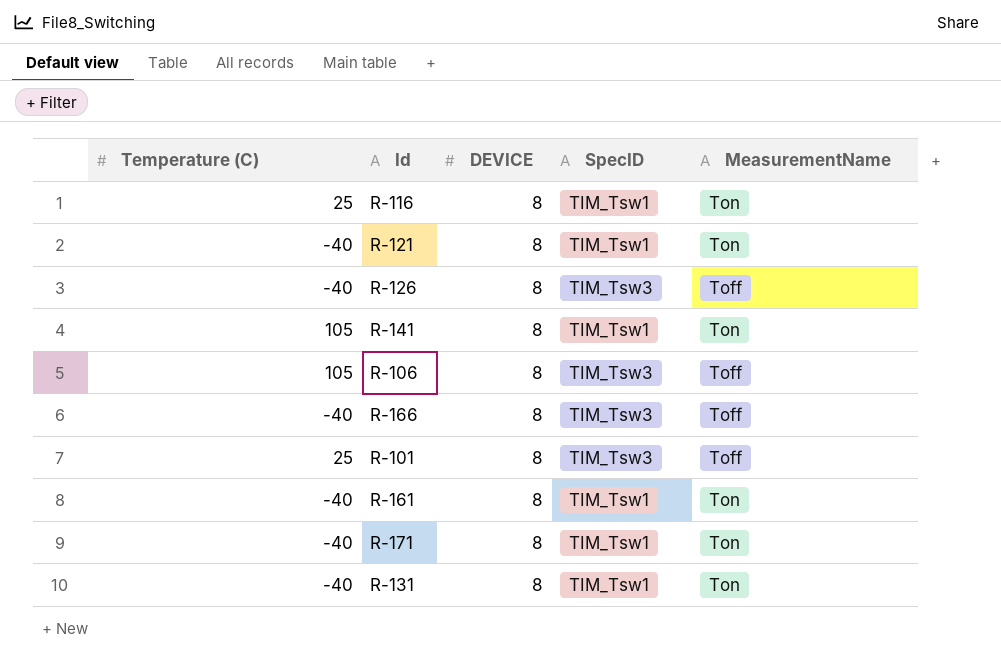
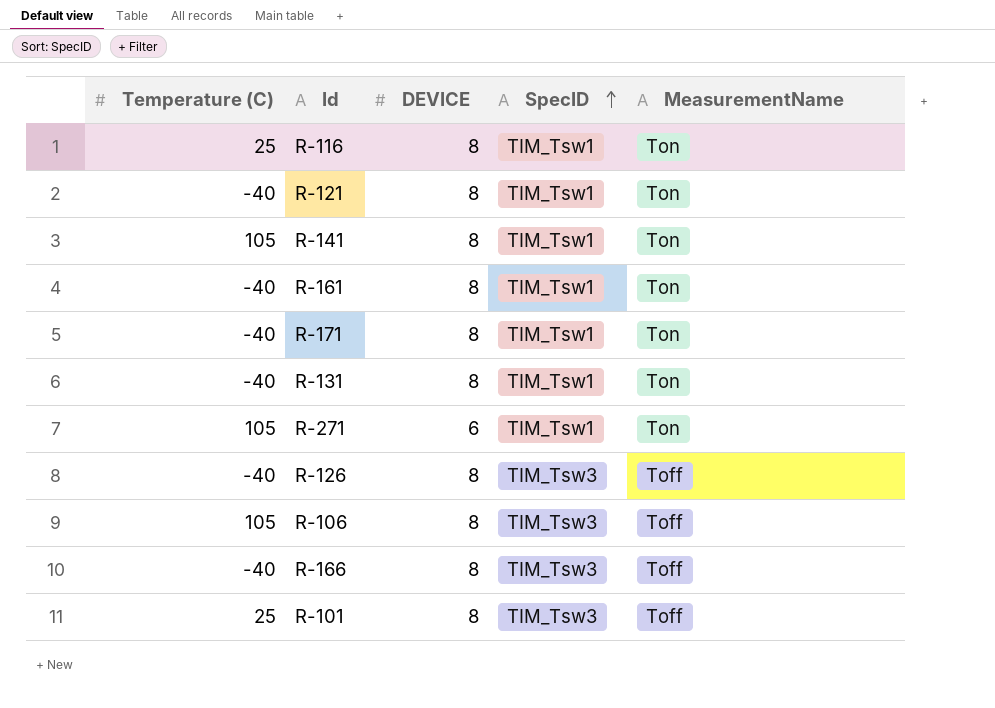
row order: none -> SpecID ascending
row R-271: none -> 105 | 6 | TIM_Tsw1 | Ton

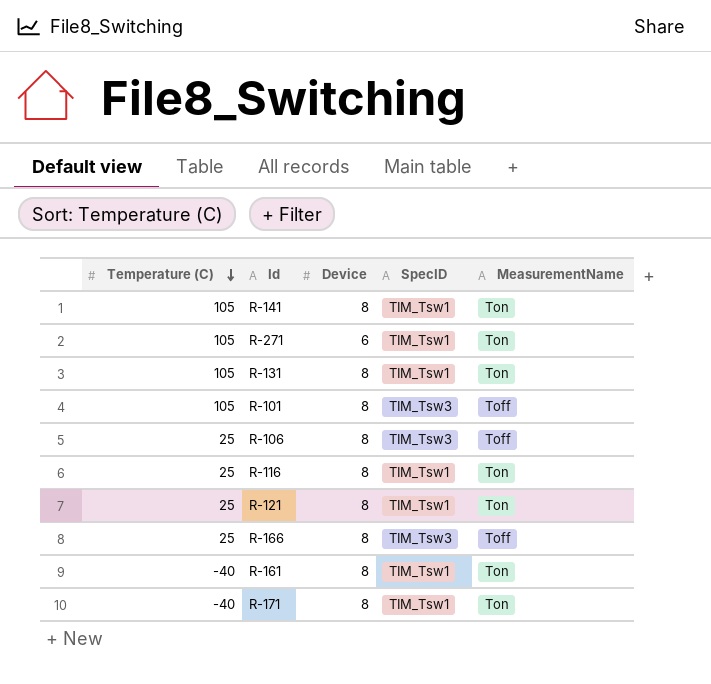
row order: SpecID ascending -> Temperature (C) descending
column name: DEVICE -> Device
row R-126: -40 | 8 | TIM_Tsw3 | Toff -> none
R-131 | Temperature (C): -40 -> 105
R-101 | Temperature (C): 25 -> 105
R-106 | Temperature (C): 105 -> 25
R-121 | Temperature (C): -40 -> 25
R-166 | Temperature (C): -40 -> 25

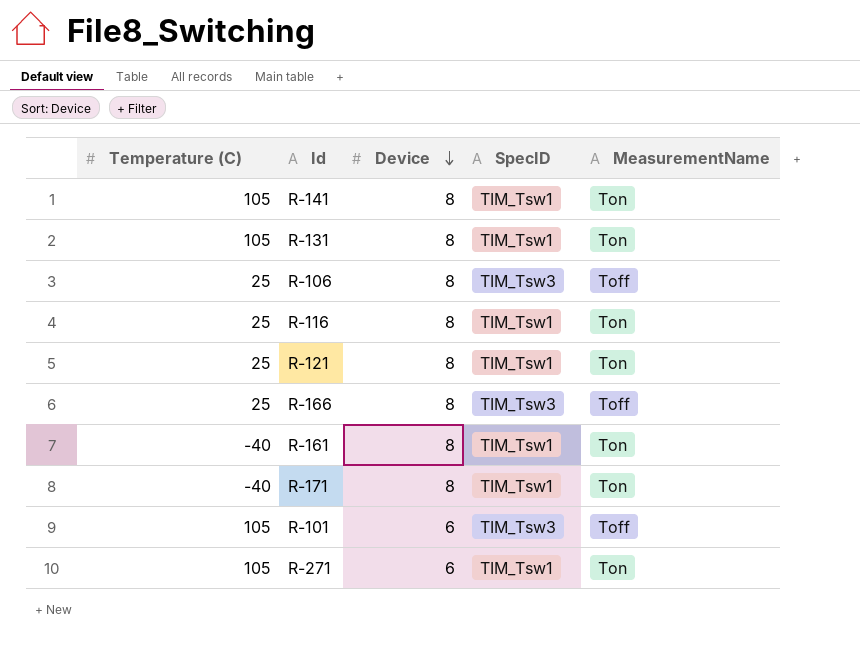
row order: Temperature (C) descending -> Device descending
R-101 | Device: 8 -> 6

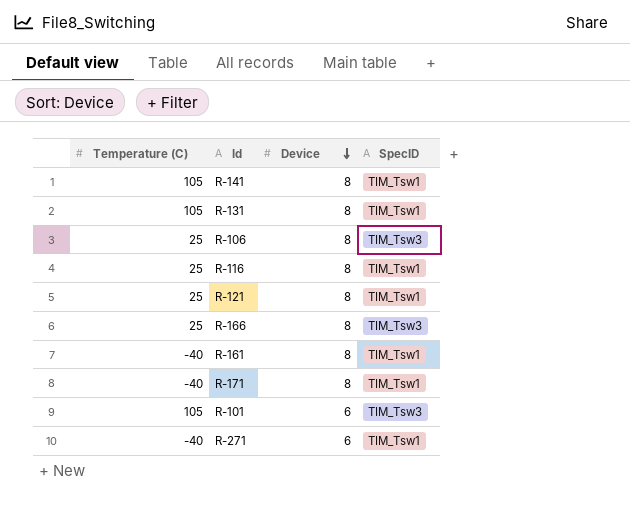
column MeasurementName | position: 5 -> none
R-271 | Temperature (C): 105 -> -40

